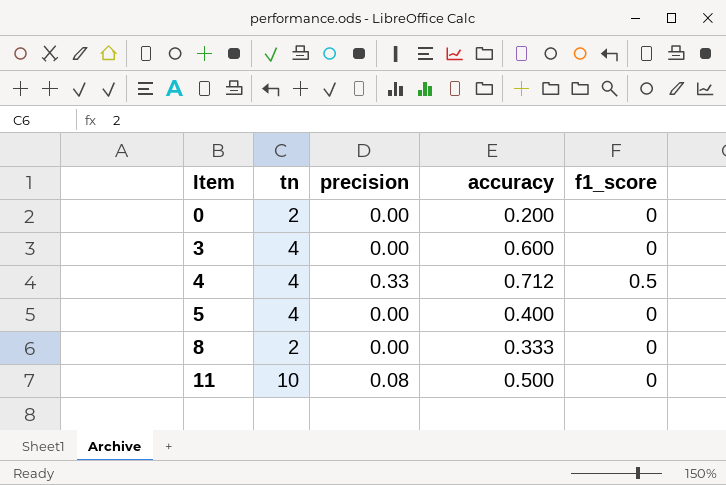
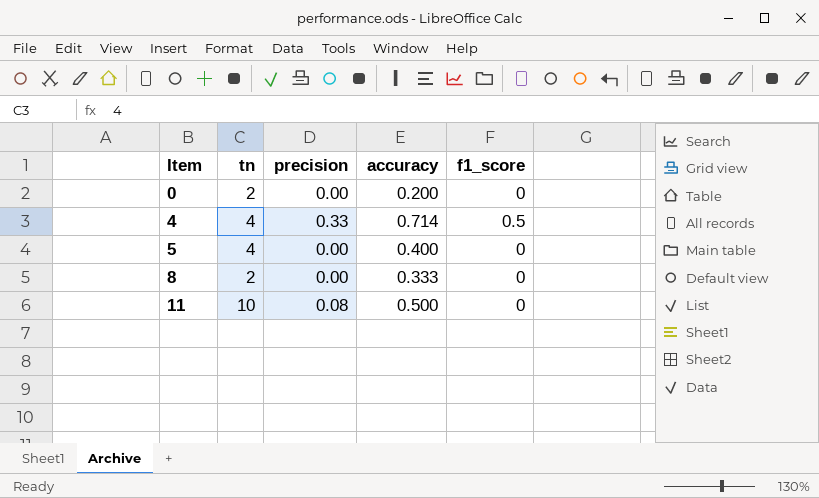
row 3: 4 | 0.00 | 0.600 | 0 -> none
4 | accuracy: 0.712 -> 0.714

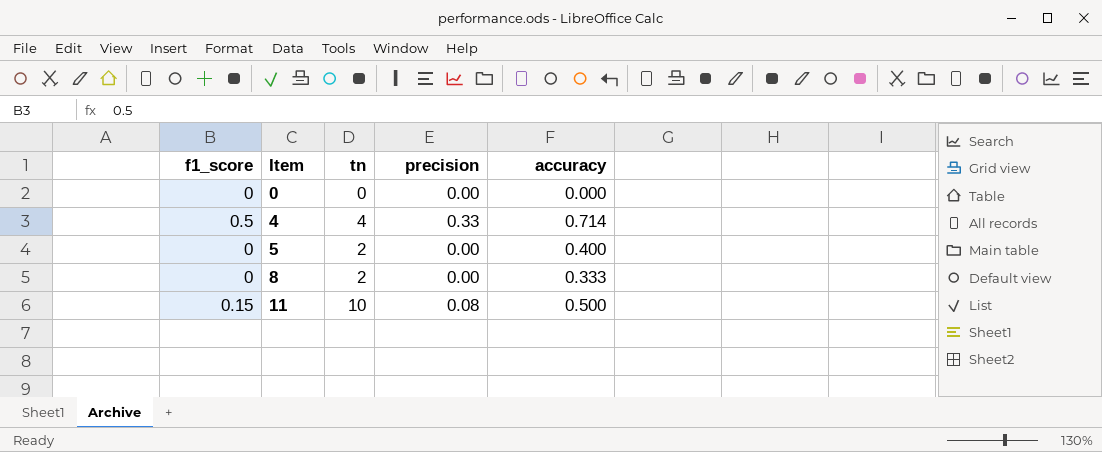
column f1_score | position: 5 -> 1
0 | tn: 2 -> 0
0 | accuracy: 0.200 -> 0.000
5 | tn: 4 -> 2
11 | f1_score: 0 -> 0.15

